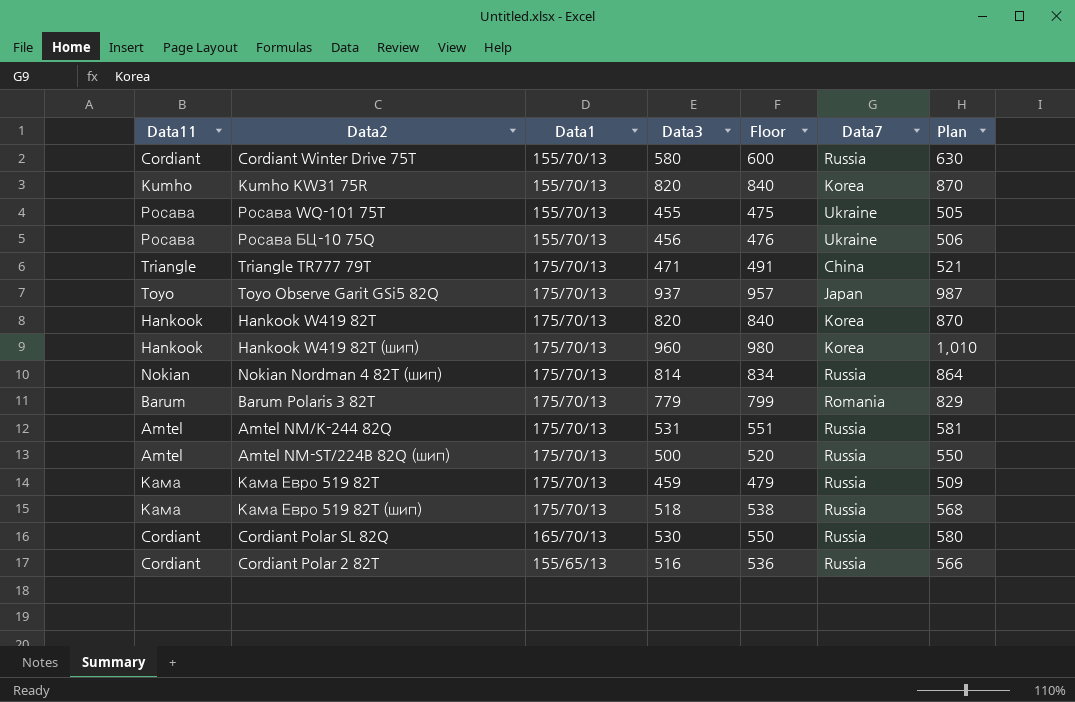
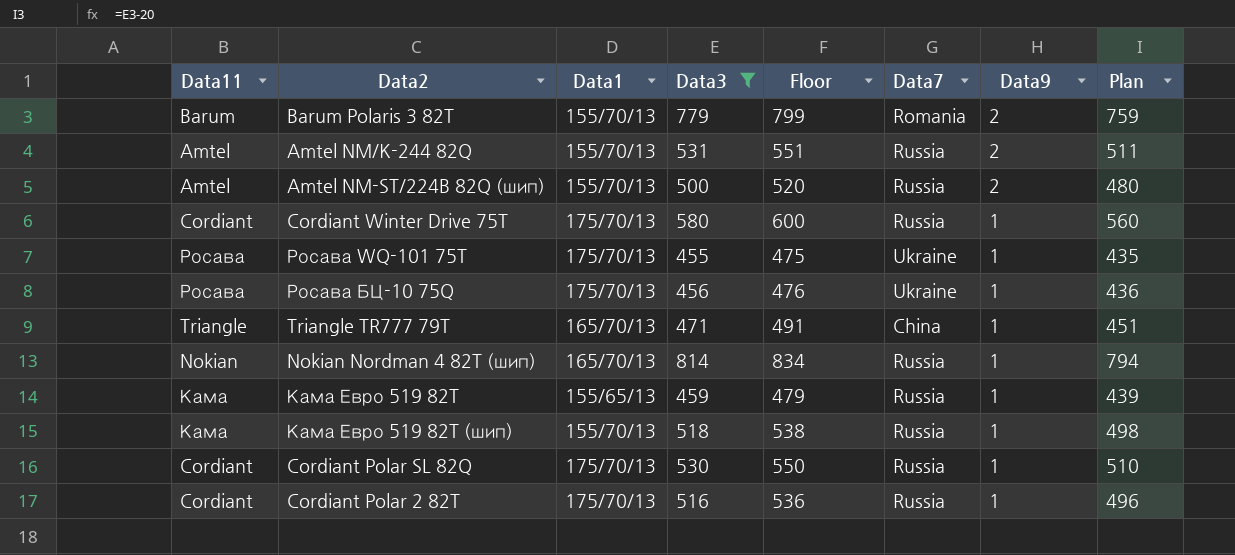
filter: none -> Data3 <= 814
row order: none -> Data9 descending
column Data9 | position: none -> 7
column Plan | formula: [Data3] + 50 -> [Data3] - 20
Barum Polaris 3 82T | Data1: 175/70/13 -> 155/70/13
Amtel NM/K-244 82Q | Data1: 175/70/13 -> 155/70/13
Amtel NM-ST/224B 82Q (шип) | Data1: 175/70/13 -> 155/70/13
Cordiant Winter Drive 75T | Data1: 155/70/13 -> 175/70/13
Росава WQ-101 75T | Data1: 155/70/13 -> 175/70/13
Росава БЦ-10 75Q | Data1: 155/70/13 -> 175/70/13
Triangle TR777 79T | Data1: 175/70/13 -> 165/70/13
Nokian Nordman 4 82T (шип) | Data1: 175/70/13 -> 165/70/13
Кама Евро 519 82T | Data1: 175/70/13 -> 155/65/13
Кама Евро 519 82T (шип) | Data1: 175/70/13 -> 155/70/13
Cordiant Polar SL 82Q | Data1: 165/70/13 -> 175/70/13
Cordiant Polar 2 82T | Data1: 155/65/13 -> 175/70/13

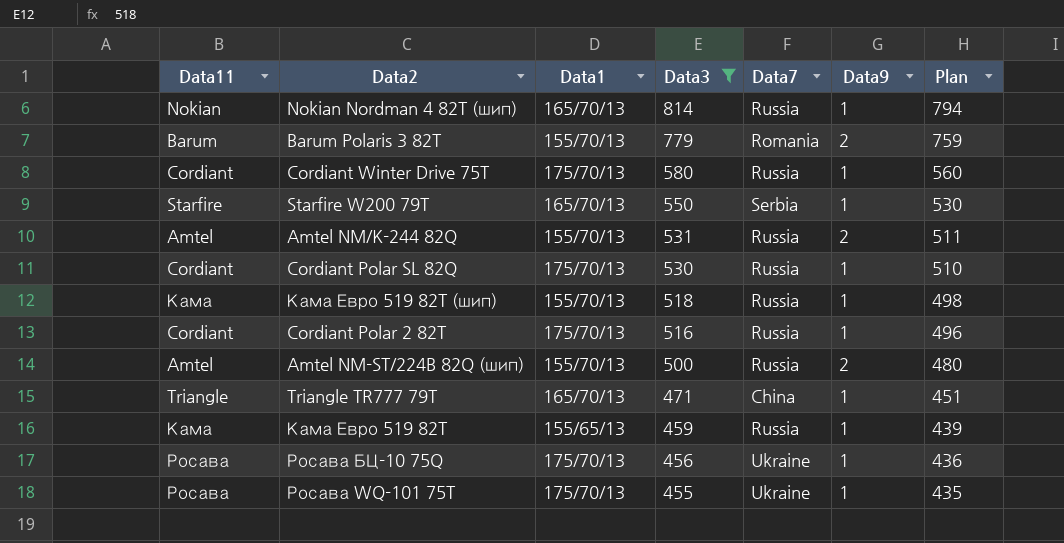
row order: Data9 descending -> Data3 descending
column Floor | formula: [Data3] + 20 -> none
row Starfire W200 79T: none -> Starfire | 165/70/13 | 550 | Serbia | 1 | 530

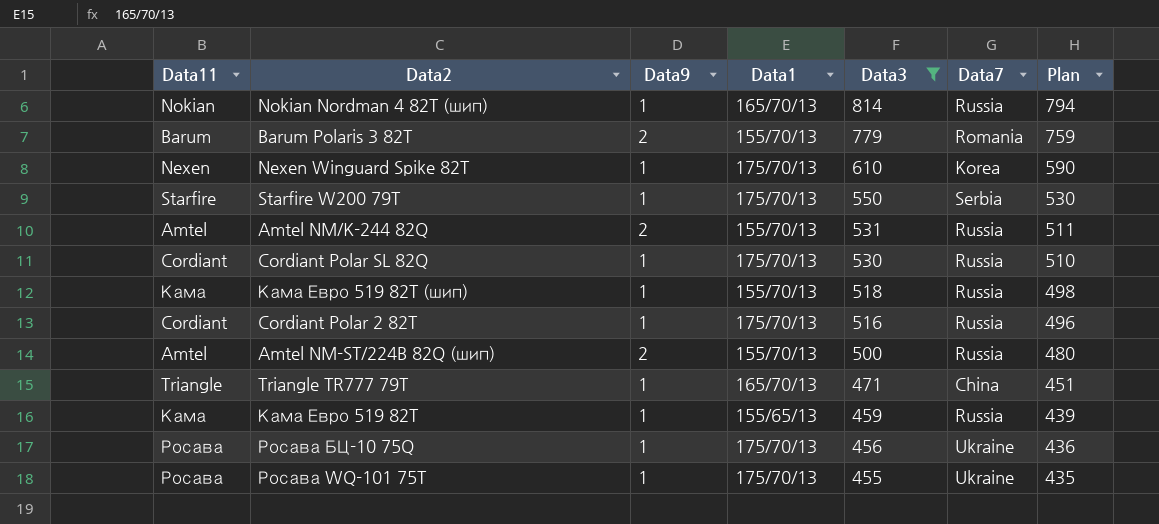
column Data9 | position: 6 -> 3
row Cordiant Winter Drive 75T: Cordiant | 175/70/13 | 580 | Russia | 1 | 560 -> none
row Nexen Winguard Spike 82T: none -> Nexen | 1 | 175/70/13 | 610 | Korea | 590
Starfire W200 79T | Data1: 165/70/13 -> 175/70/13

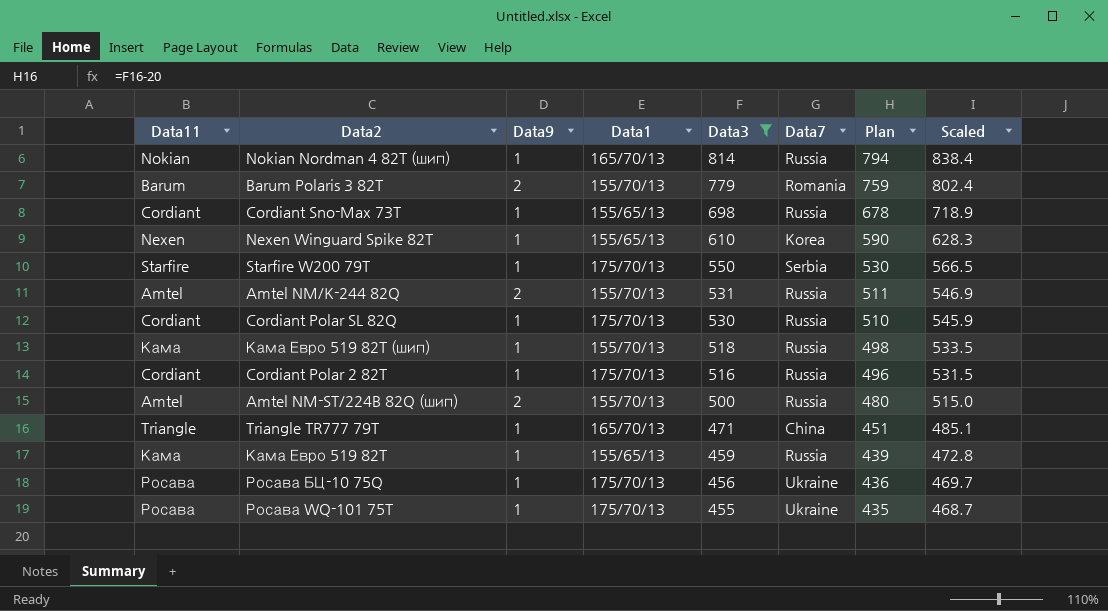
column Scaled | formula: none -> [Data3] * 1.03
row Cordiant Sno-Max 73T: none -> Cordiant | 1 | 155/65/13 | 698 | Russia | 678 | 718.9
Nexen Winguard Spike 82T | Data1: 175/70/13 -> 155/65/13

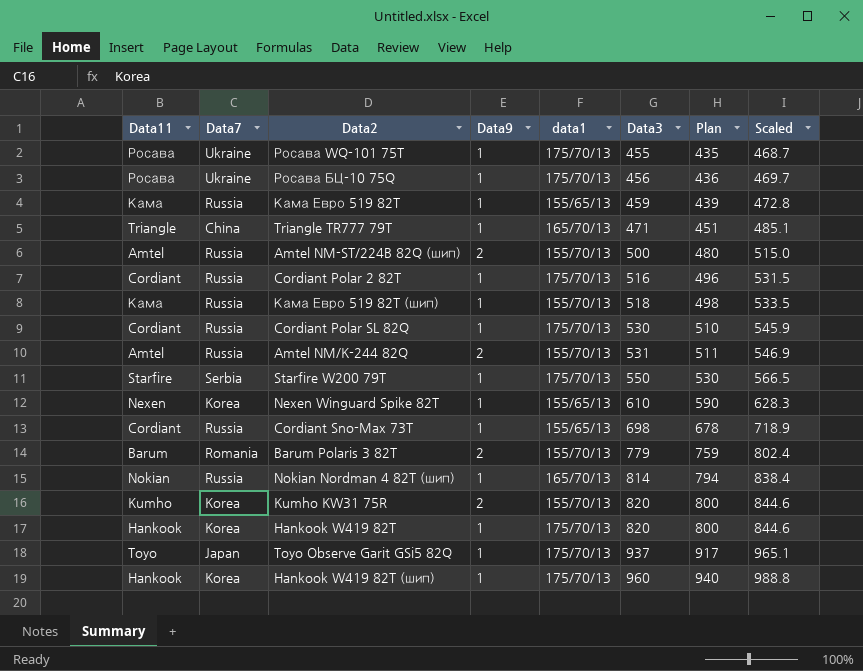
filter: Data3 <= 814 -> none
row order: Data3 descending -> Data3 ascending
column Data7 | position: 6 -> 2
column name: Data1 -> data1

